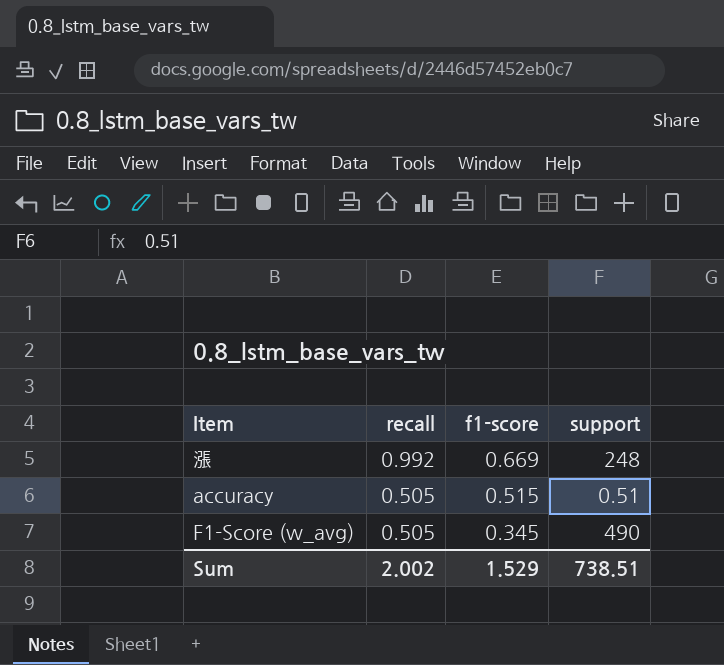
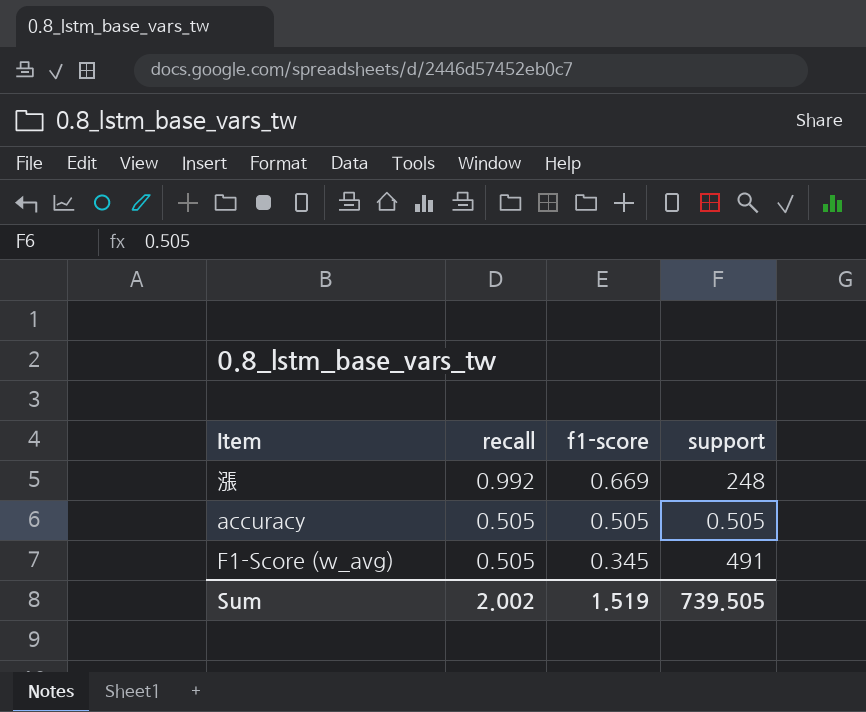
accuracy | f1-score: 0.515 -> 0.505
accuracy | support: 0.51 -> 0.505
F1-Score (w_avg) | support: 490 -> 491
Sum | f1-score: 1.529 -> 1.519
Sum | support: 738.51 -> 739.505

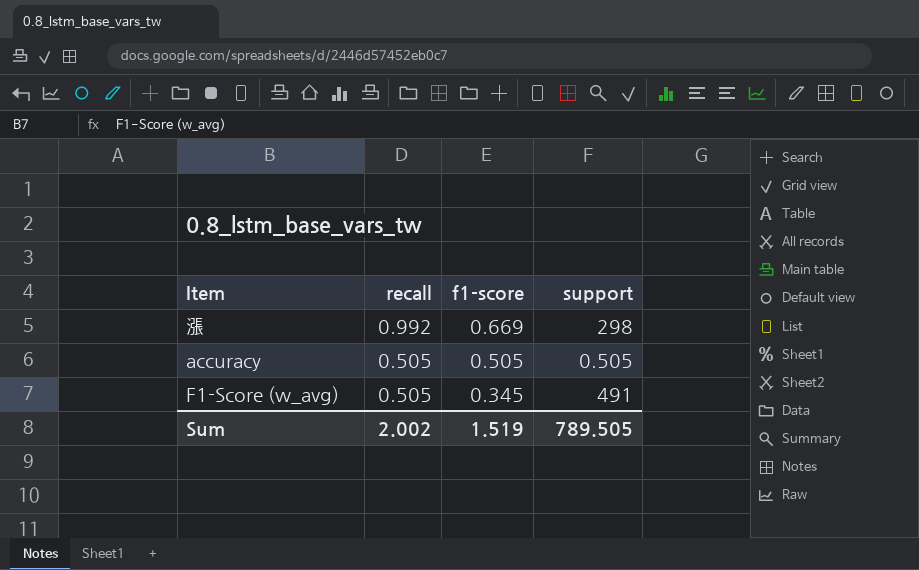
漲 | support: 248 -> 298
Sum | support: 739.505 -> 789.505

